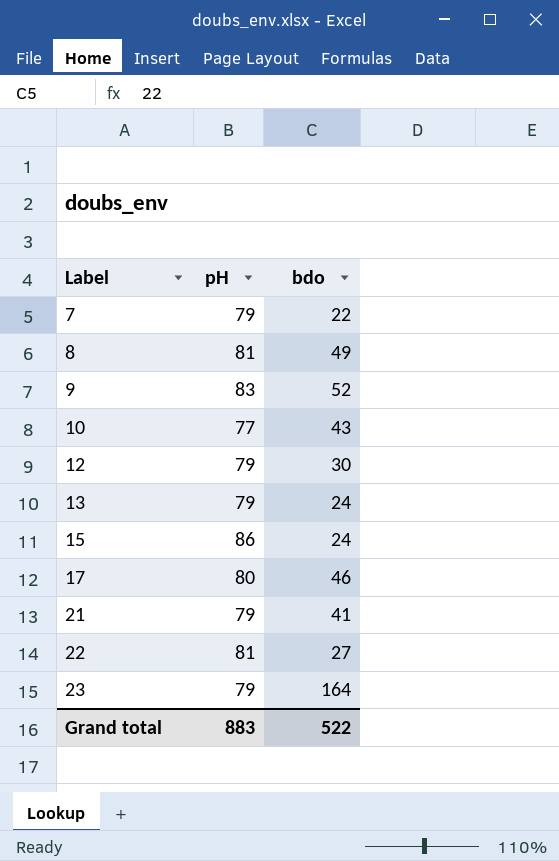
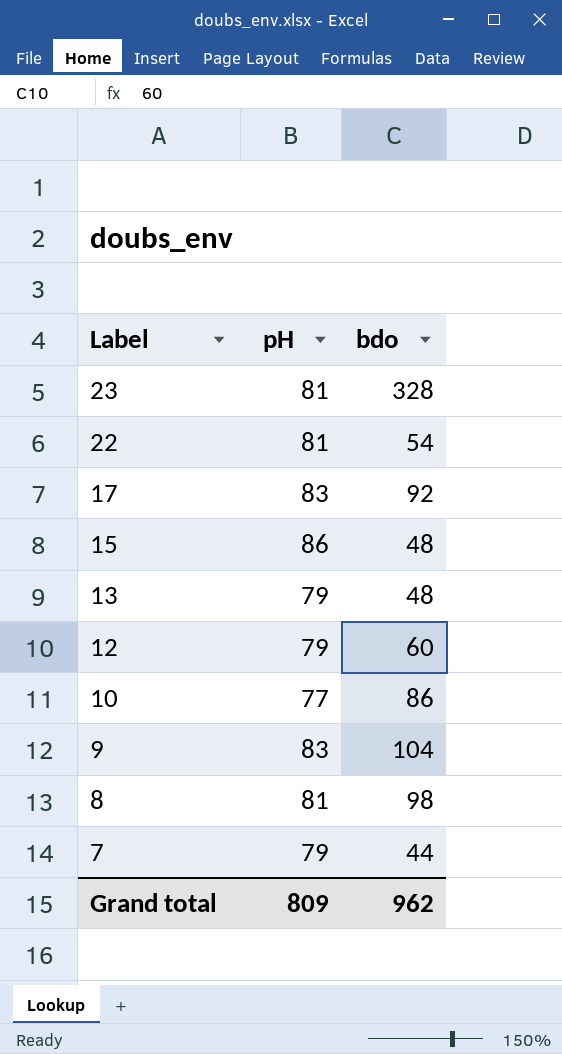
row order: Label ascending -> Label descending
row 21: 79 | 41 -> none
23 | pH: 79 -> 81
23 | bdo: 164 -> 328
22 | bdo: 27 -> 54
17 | pH: 80 -> 83
17 | bdo: 46 -> 92
15 | bdo: 24 -> 48
13 | bdo: 24 -> 48
12 | bdo: 30 -> 60
10 | bdo: 43 -> 86
9 | bdo: 52 -> 104
8 | bdo: 49 -> 98
7 | bdo: 22 -> 44
Grand total | pH: 883 -> 809
Grand total | bdo: 522 -> 962

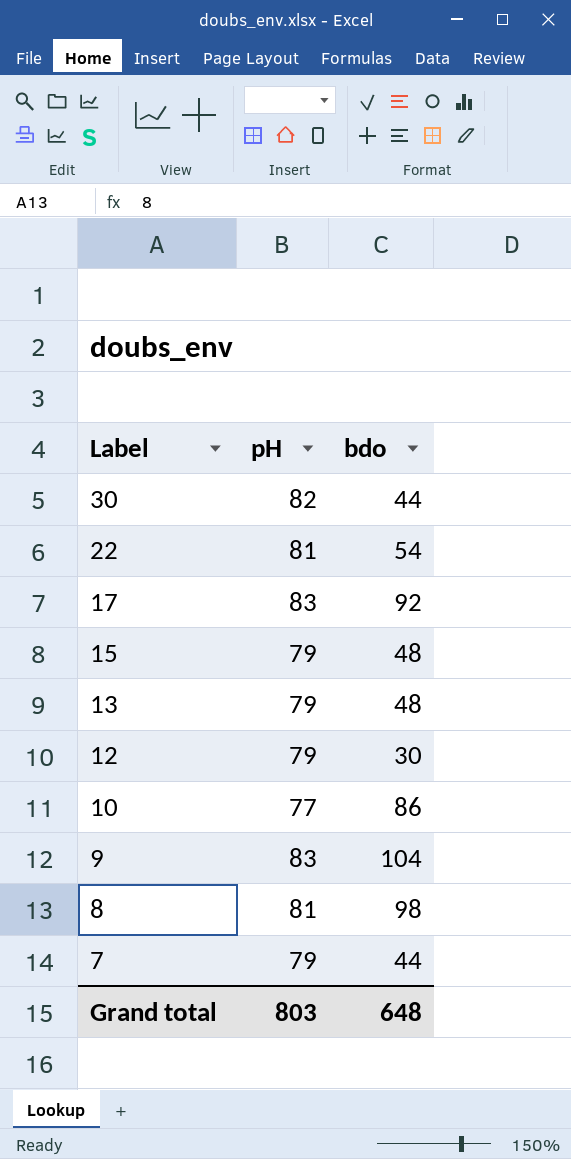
row 23: 81 | 328 -> none
row 30: none -> 82 | 44
15 | pH: 86 -> 79
12 | bdo: 60 -> 30
Grand total | pH: 809 -> 803
Grand total | bdo: 962 -> 648

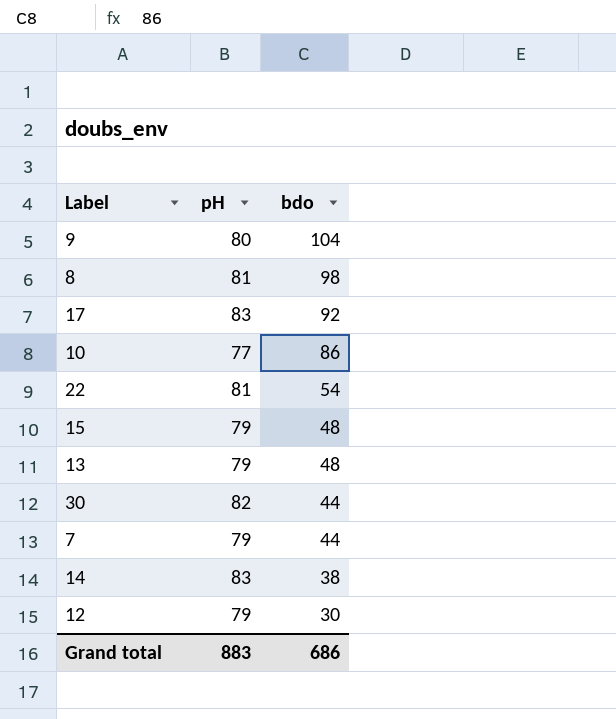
row order: Label descending -> bdo descending
9 | pH: 83 -> 80
row 14: none -> 83 | 38
Grand total | pH: 803 -> 883
Grand total | bdo: 648 -> 686

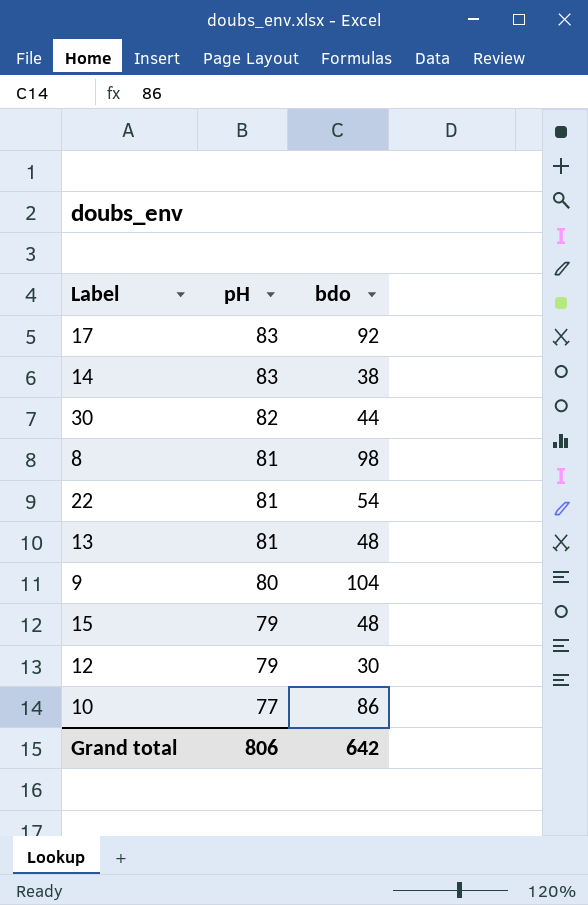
row order: bdo descending -> pH descending
row 7: 79 | 44 -> none
13 | pH: 79 -> 81
Grand total | pH: 883 -> 806
Grand total | bdo: 686 -> 642

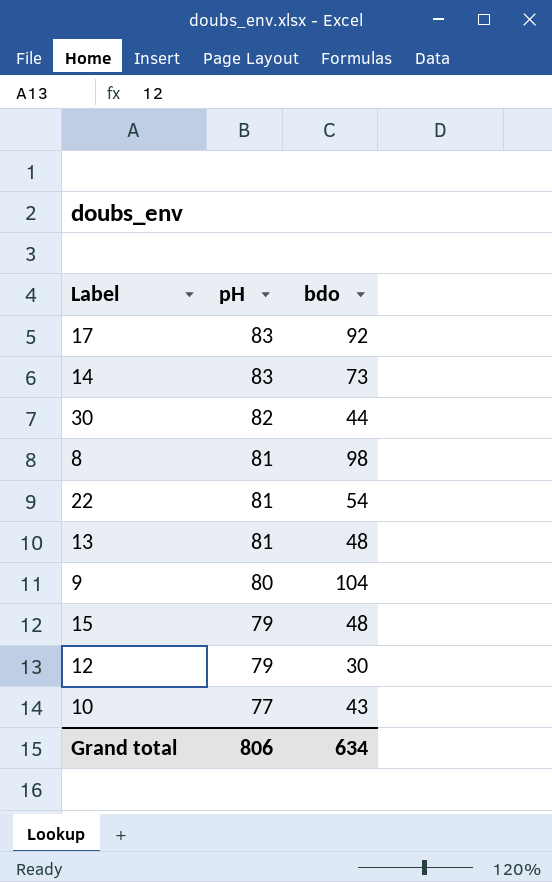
14 | bdo: 38 -> 73
10 | bdo: 86 -> 43
Grand total | bdo: 642 -> 634

